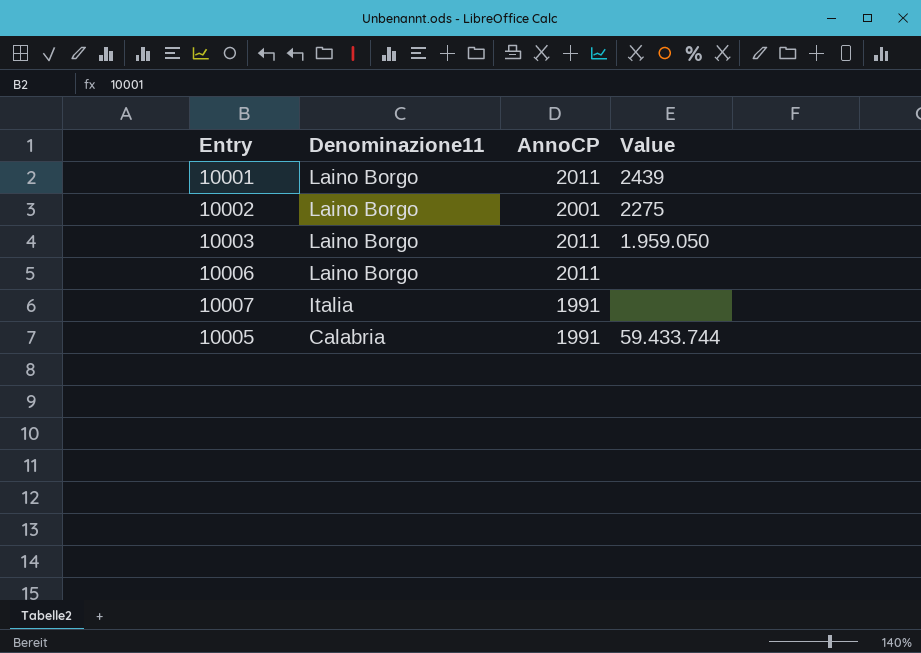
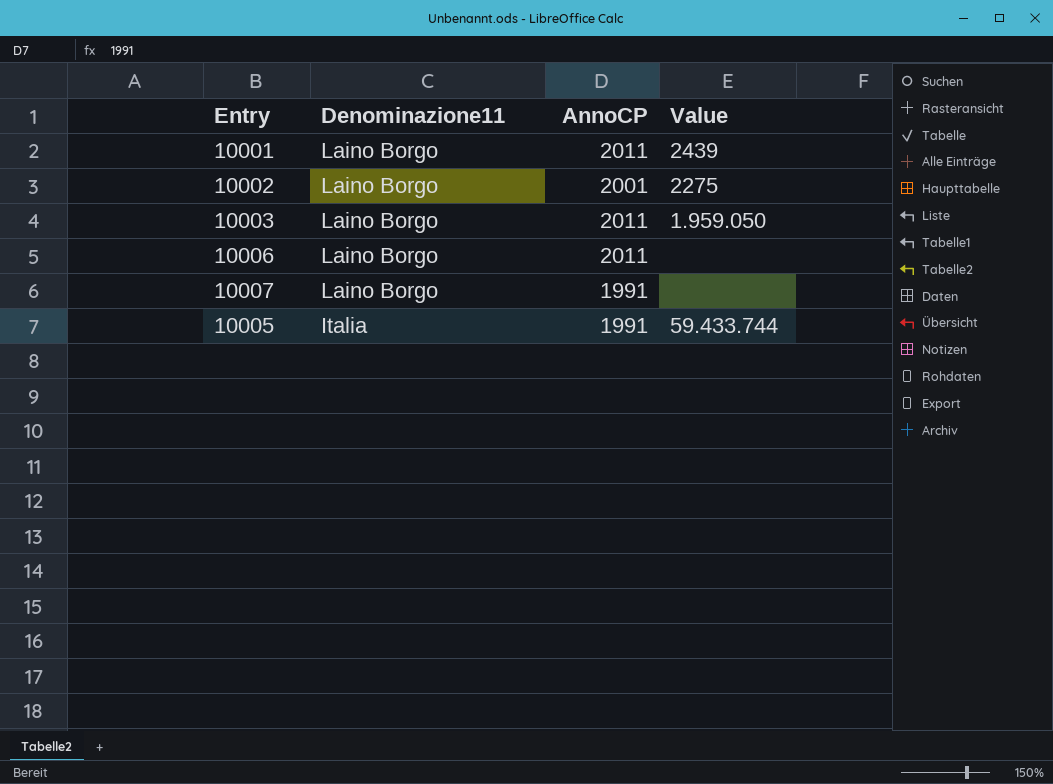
10007 | Denominazione11: Italia -> Laino Borgo
10005 | Denominazione11: Calabria -> Italia

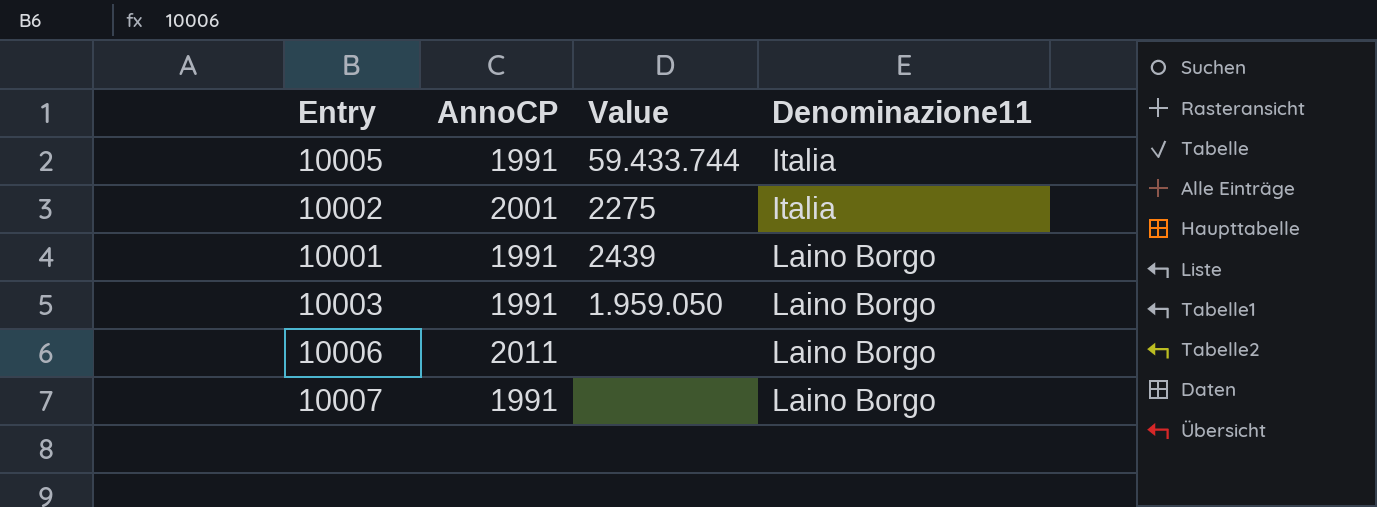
row order: Denominazione11 descending -> Denominazione11 ascending
column Denominazione11 | position: 2 -> 4
10002 | Denominazione11: Laino Borgo -> Italia
10001 | AnnoCP: 2011 -> 1991
10003 | AnnoCP: 2011 -> 1991

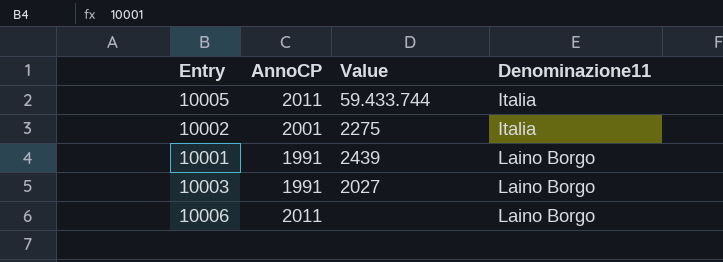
row 10007: 1991 | none | Laino Borgo -> none
10005 | AnnoCP: 1991 -> 2011
10003 | Value: 1.959.050 -> 2027

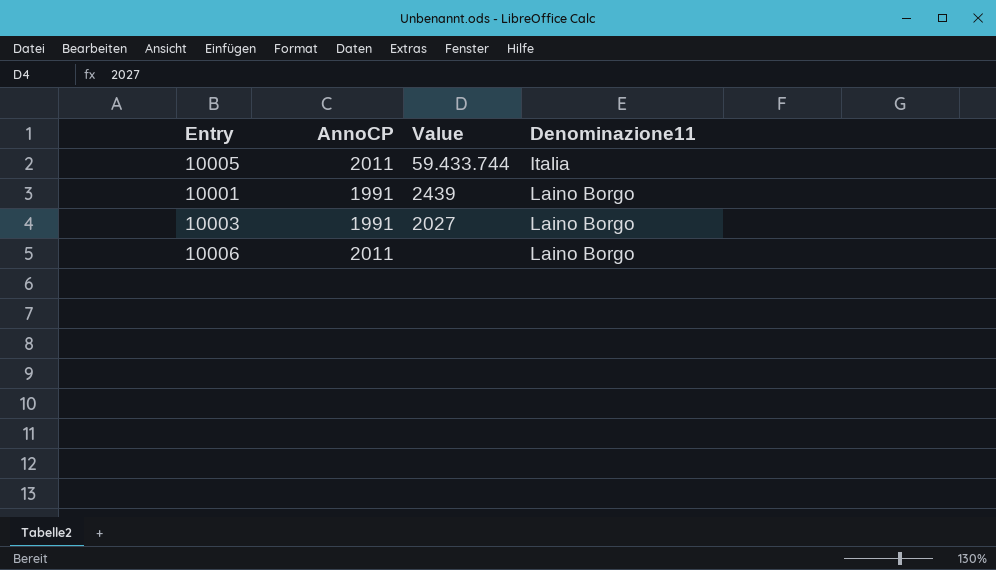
row 10002: 2001 | 2275 | Italia -> none

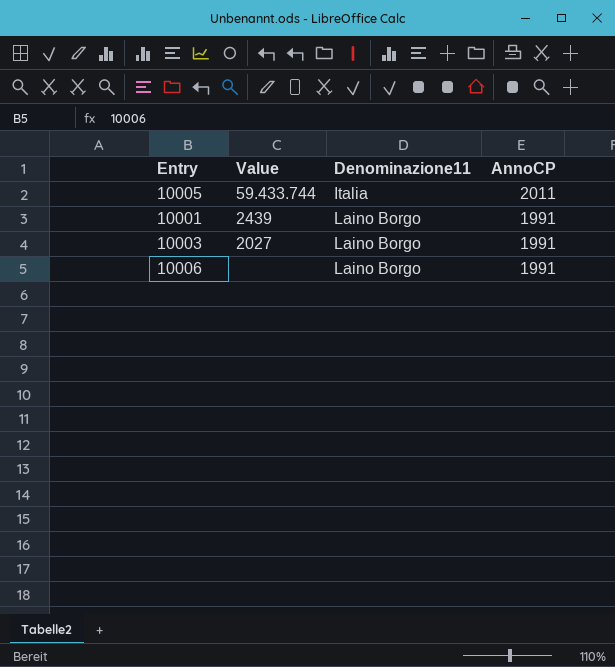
column AnnoCP | position: 2 -> 4
10006 | AnnoCP: 2011 -> 1991

